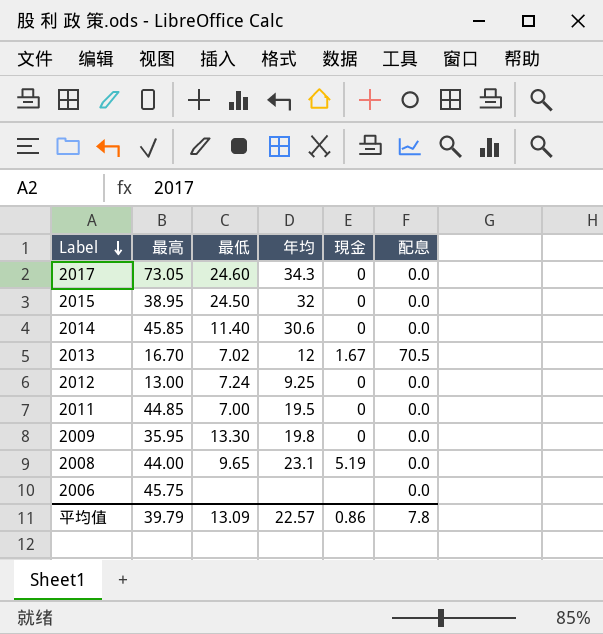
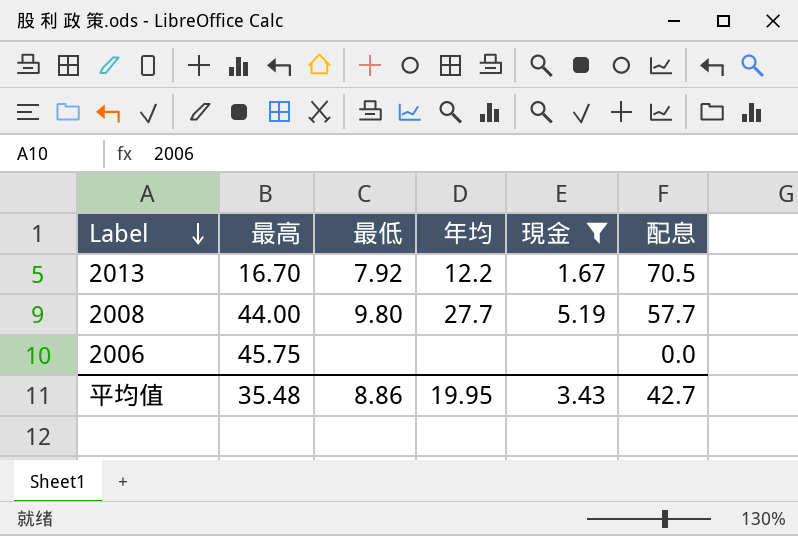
filter: none -> 現金 != 0
2013 | 最低: 7.02 -> 7.92
2013 | 年均: 12 -> 12.2
2008 | 最低: 9.65 -> 9.80
2008 | 年均: 23.1 -> 27.7
2008 | 配息: 0.0 -> 57.7
平均值 | 最高: 39.79 -> 35.48
平均值 | 最低: 13.09 -> 8.86
平均值 | 年均: 22.57 -> 19.95
平均值 | 現金: 0.86 -> 3.43
平均值 | 配息: 7.8 -> 42.7

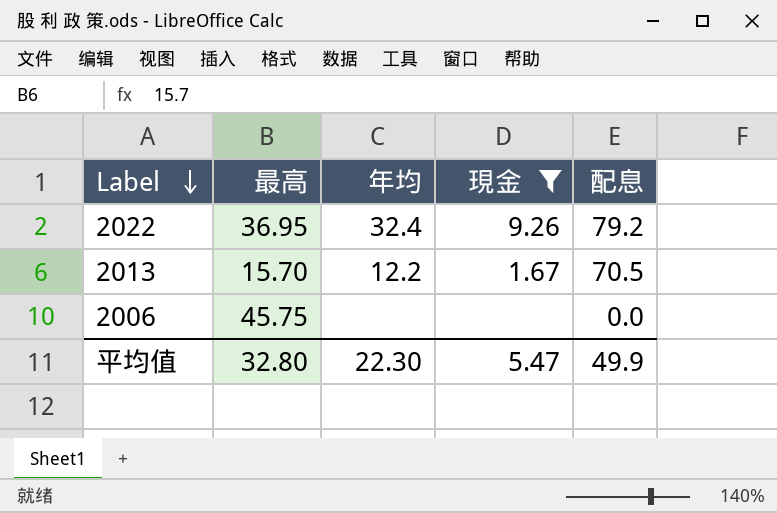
column 最低 | position: 3 -> none
row 2008: 44.00 | 9.80 | 27.7 | 5.19 | 57.7 -> none
row 2022: none -> 36.95 | 32.4 | 9.26 | 79.2
2013 | 最高: 16.70 -> 15.70
平均值 | 最高: 35.48 -> 32.80
平均值 | 年均: 19.95 -> 22.30
平均值 | 現金: 3.43 -> 5.47
平均值 | 配息: 42.7 -> 49.9

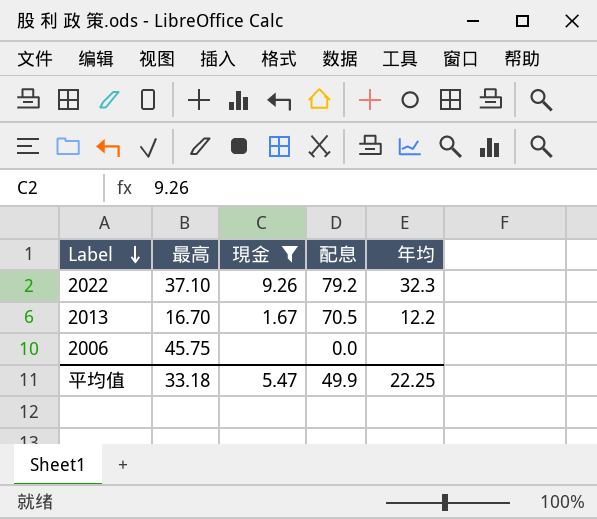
column 年均 | position: 3 -> 5
2022 | 最高: 36.95 -> 37.10
2022 | 年均: 32.4 -> 32.3
2013 | 最高: 15.70 -> 16.70
平均值 | 最高: 32.80 -> 33.18
平均值 | 年均: 22.30 -> 22.25

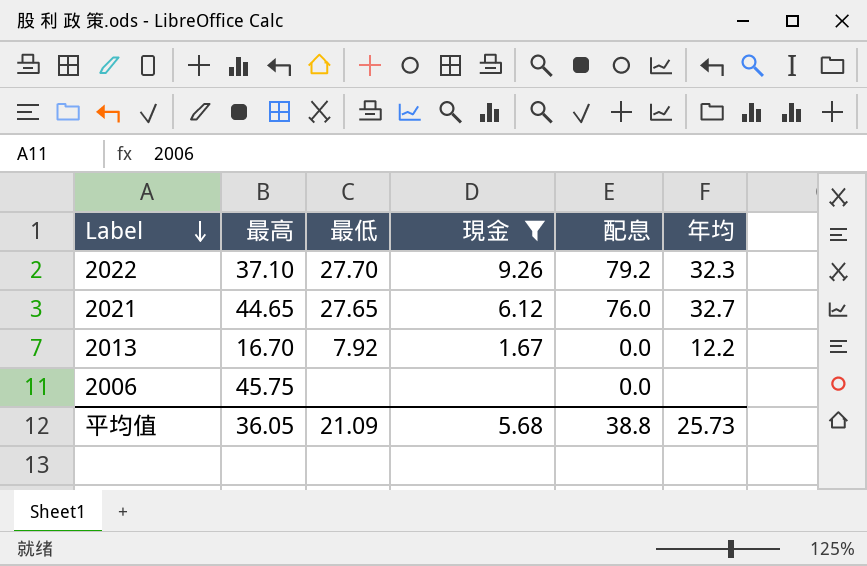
column 最低 | position: none -> 3
row 2021: none -> 44.65 | 27.65 | 6.12 | 76.0 | 32.7
2013 | 配息: 70.5 -> 0.0
平均值 | 最高: 33.18 -> 36.05
平均值 | 現金: 5.47 -> 5.68
平均值 | 配息: 49.9 -> 38.8
平均值 | 年均: 22.25 -> 25.73

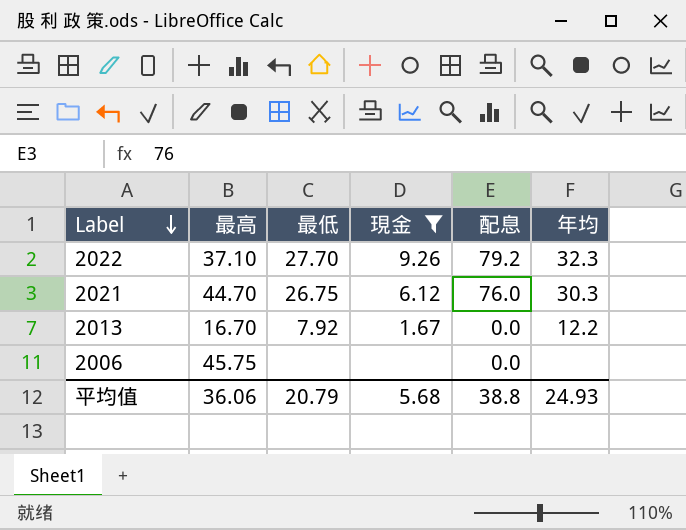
2021 | 最高: 44.65 -> 44.70
2021 | 最低: 27.65 -> 26.75
2021 | 年均: 32.7 -> 30.3
平均值 | 最高: 36.05 -> 36.06
平均值 | 最低: 21.09 -> 20.79
平均值 | 年均: 25.73 -> 24.93

